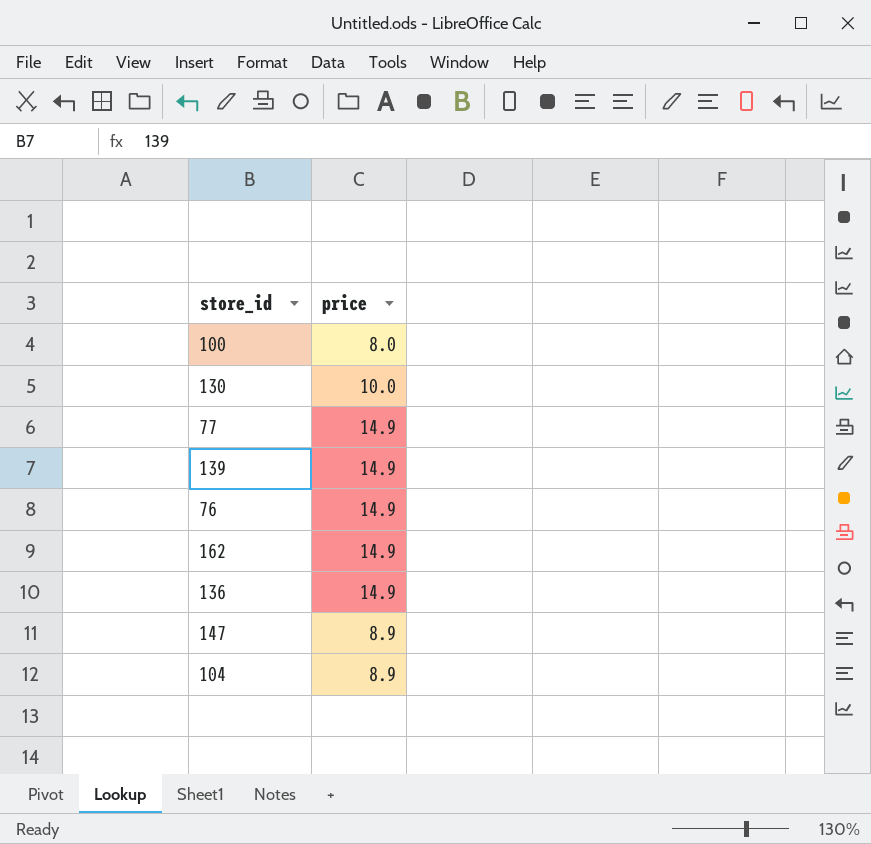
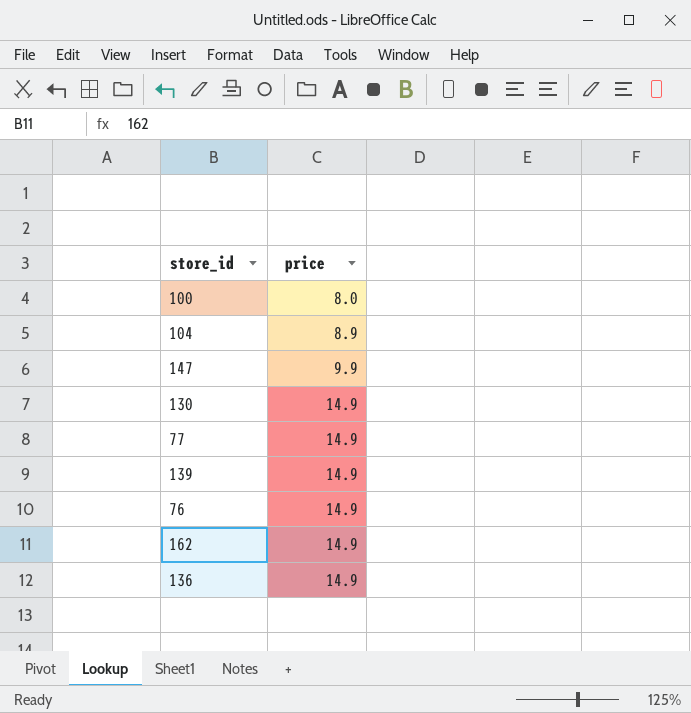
row order: none -> price ascending
147 | price: 8.9 -> 9.9
130 | price: 10.0 -> 14.9

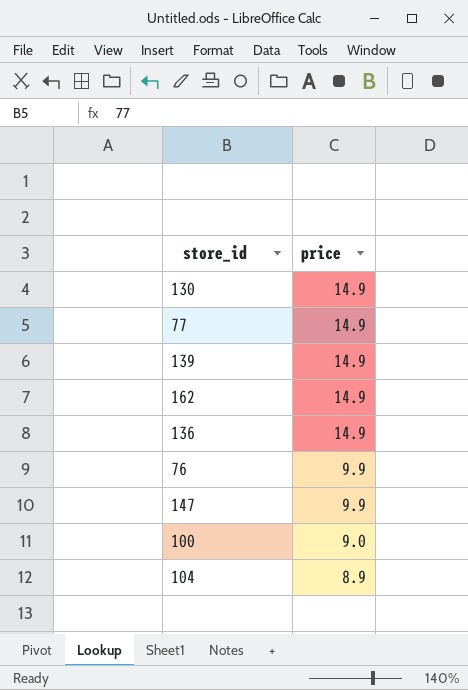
row order: price ascending -> price descending
76 | price: 14.9 -> 9.9
100 | price: 8.0 -> 9.0

